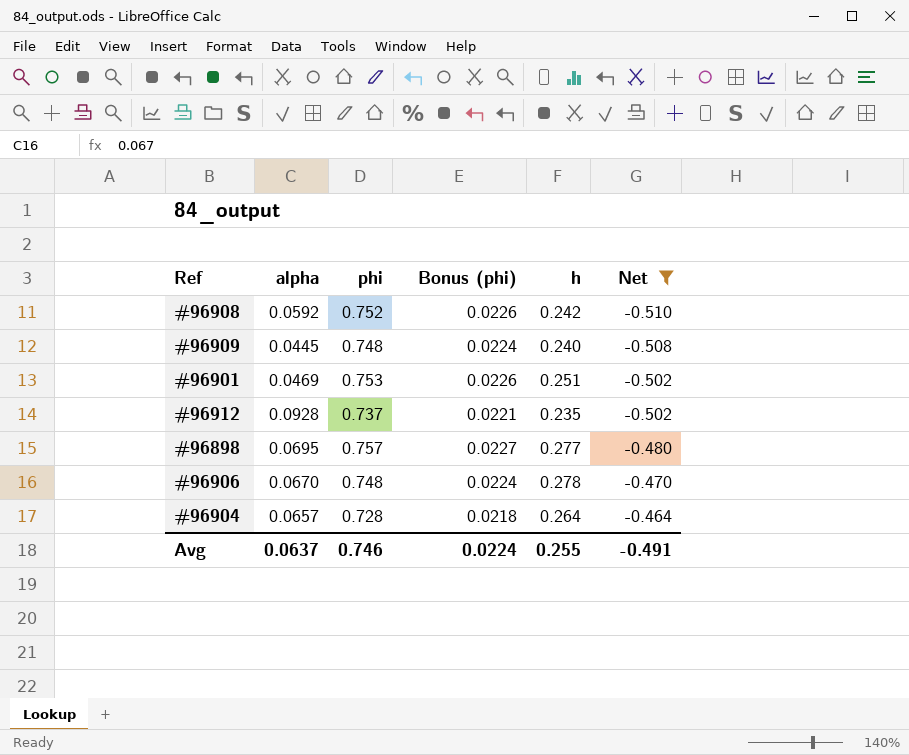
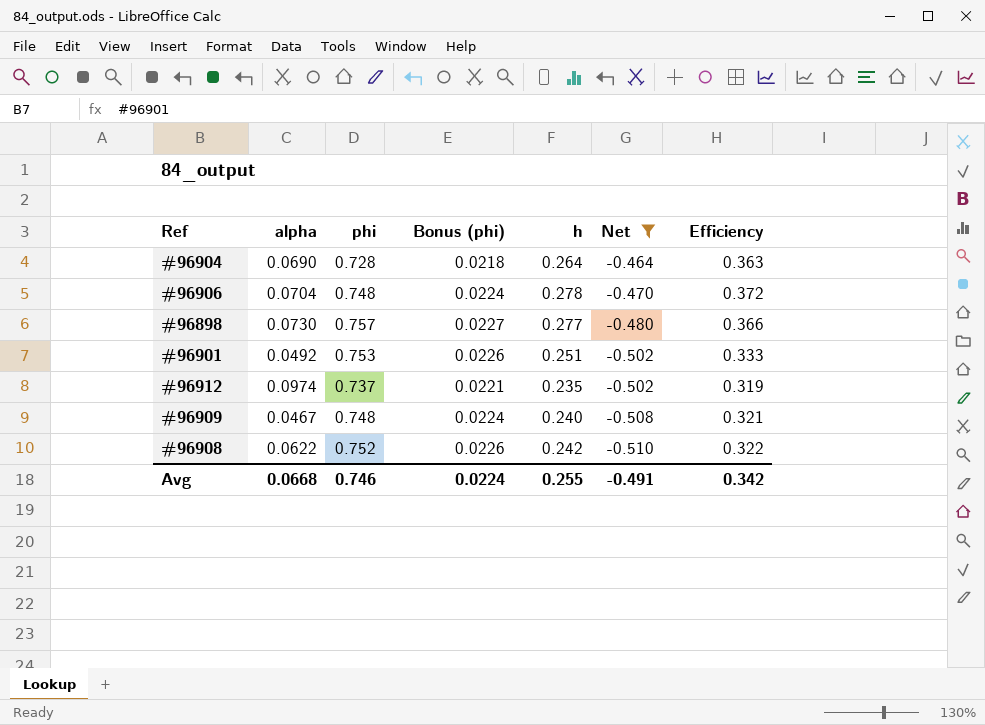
row order: Net ascending -> Net descending
column Efficiency | formula: none -> [h] / [phi]
#96904 | alpha: 0.0657 -> 0.0690
#96906 | alpha: 0.0670 -> 0.0704
#96898 | alpha: 0.0695 -> 0.0730
#96901 | alpha: 0.0469 -> 0.0492
#96912 | alpha: 0.0928 -> 0.0974
#96909 | alpha: 0.0445 -> 0.0467
#96908 | alpha: 0.0592 -> 0.0622
Avg | alpha: 0.0637 -> 0.0668

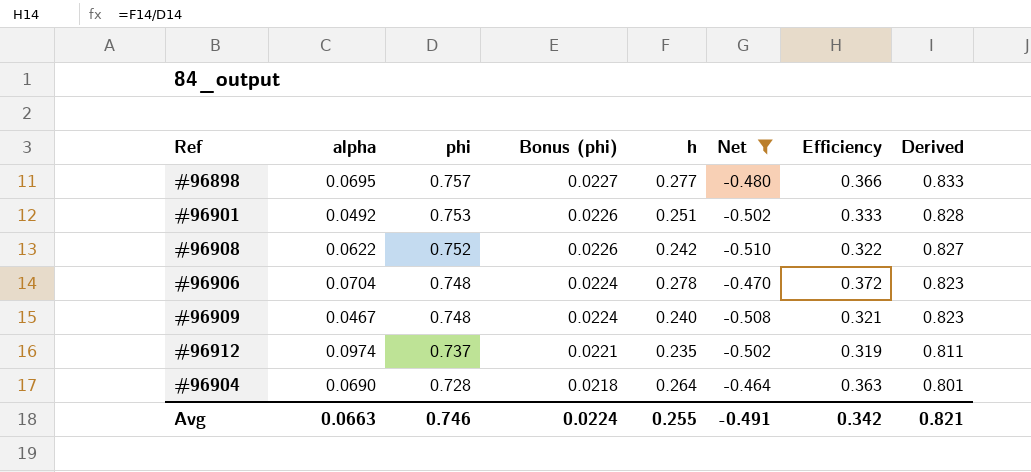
row order: Net descending -> phi descending
column Derived | formula: none -> [phi] * 1.1
#96898 | alpha: 0.0730 -> 0.0695
Avg | alpha: 0.0668 -> 0.0663

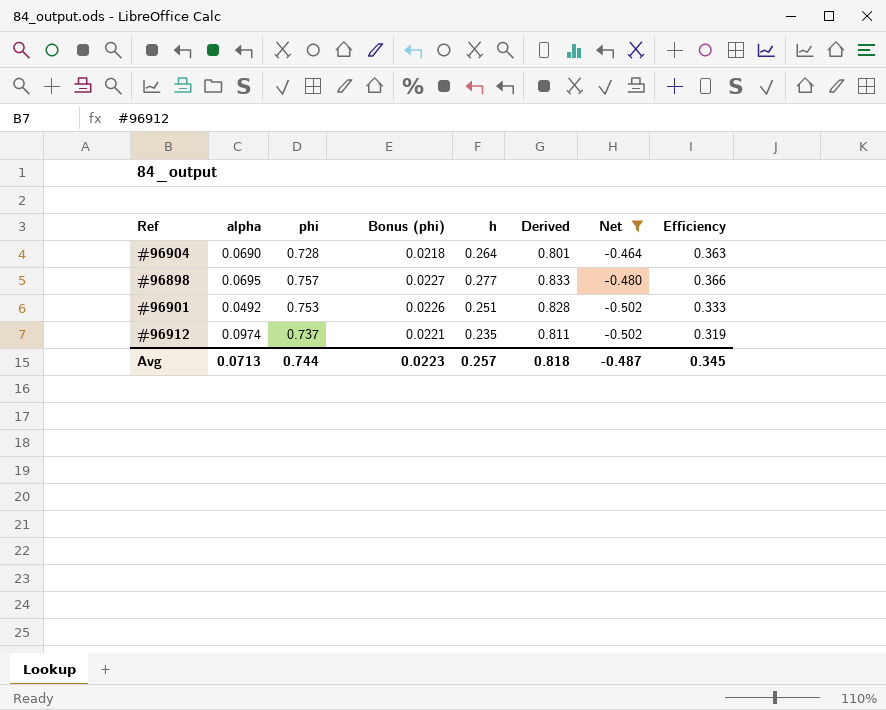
row order: phi descending -> Net descending
column Derived | position: 8 -> 6
row #96908: 0.0622 | 0.752 | 0.0226 | 0.242 | -0.510 | 0.322 | 0.827 -> none
row #96906: 0.0704 | 0.748 | 0.0224 | 0.278 | -0.470 | 0.372 | 0.823 -> none
row #96909: 0.0467 | 0.748 | 0.0224 | 0.240 | -0.508 | 0.321 | 0.823 -> none
Avg | alpha: 0.0663 -> 0.0713
Avg | phi: 0.746 -> 0.744
Avg | Bonus (phi): 0.0224 -> 0.0223
Avg | h: 0.255 -> 0.257
Avg | Derived: 0.821 -> 0.818
Avg | Net: -0.491 -> -0.487
Avg | Efficiency: 0.342 -> 0.345

